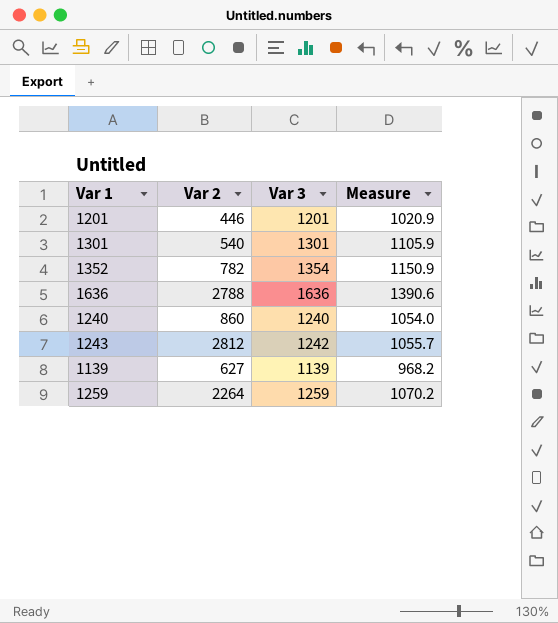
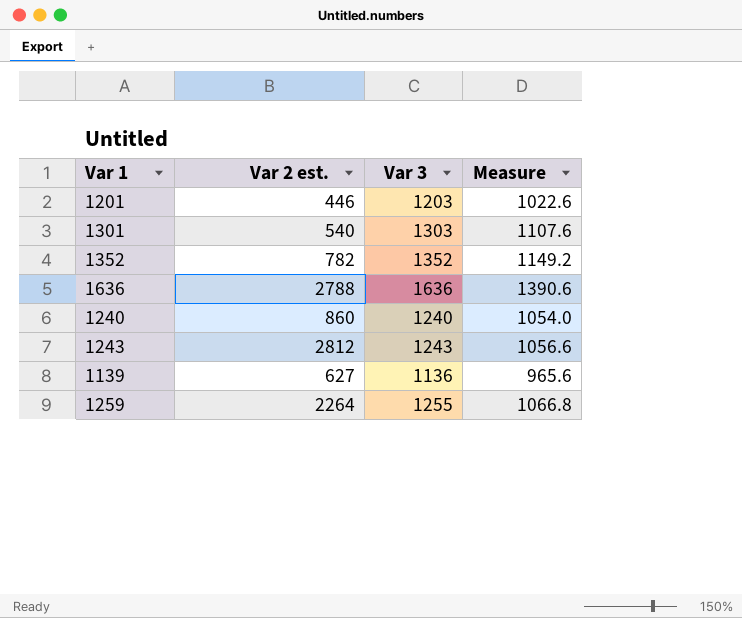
column name: Var 2 -> Var 2 est.
1201 | Var 3: 1201 -> 1203
1201 | Measure: 1020.9 -> 1022.6
1301 | Var 3: 1301 -> 1303
1301 | Measure: 1105.9 -> 1107.6
1352 | Var 3: 1354 -> 1352
1352 | Measure: 1150.9 -> 1149.2
1243 | Var 3: 1242 -> 1243
1243 | Measure: 1055.7 -> 1056.6
1139 | Var 3: 1139 -> 1136
1139 | Measure: 968.2 -> 965.6
1259 | Var 3: 1259 -> 1255
1259 | Measure: 1070.2 -> 1066.8

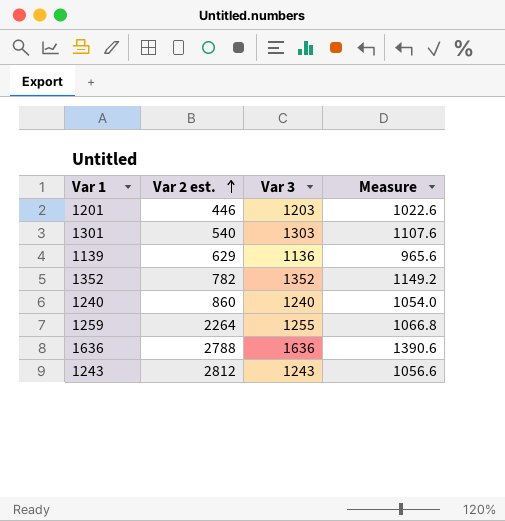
row order: none -> Var 2 est. ascending
1139 | Var 2 est.: 627 -> 629

